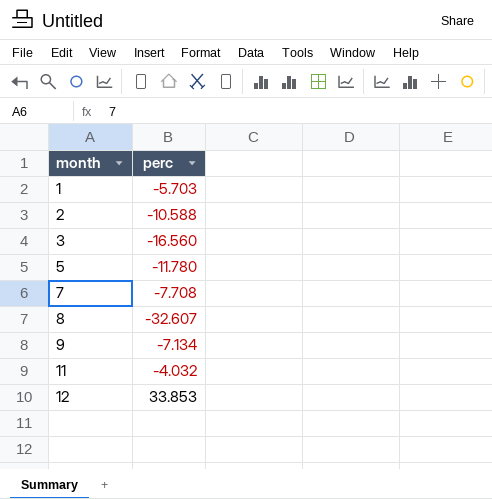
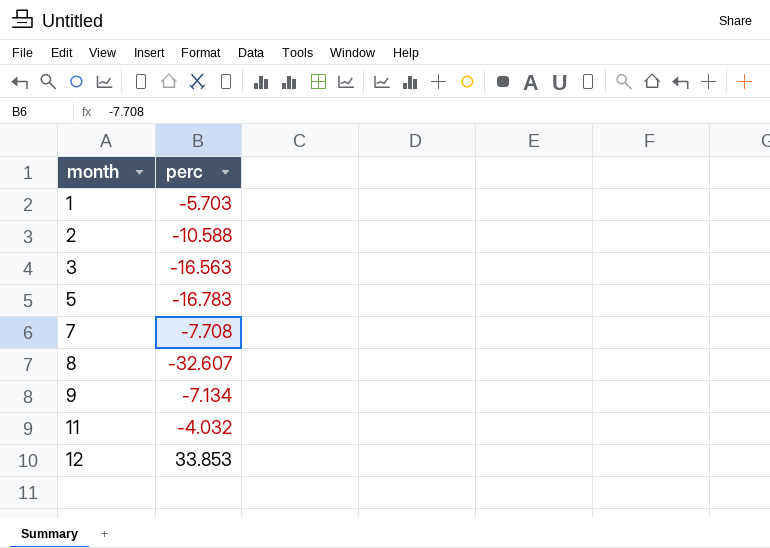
3 | perc: -16.560 -> -16.563
5 | perc: -11.780 -> -16.783

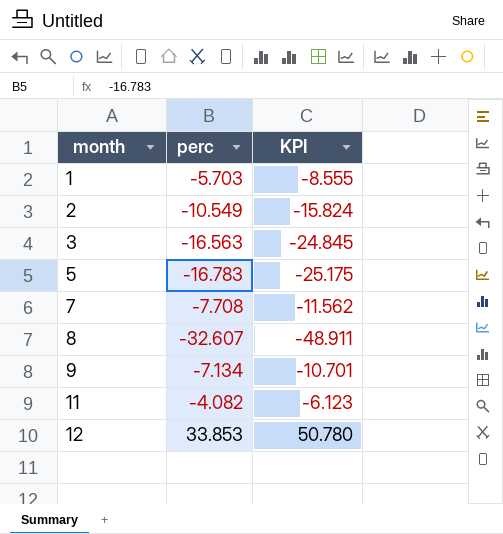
column KPI | formula: none -> [perc] * 1.5
2 | perc: -10.588 -> -10.549
11 | perc: -4.032 -> -4.082

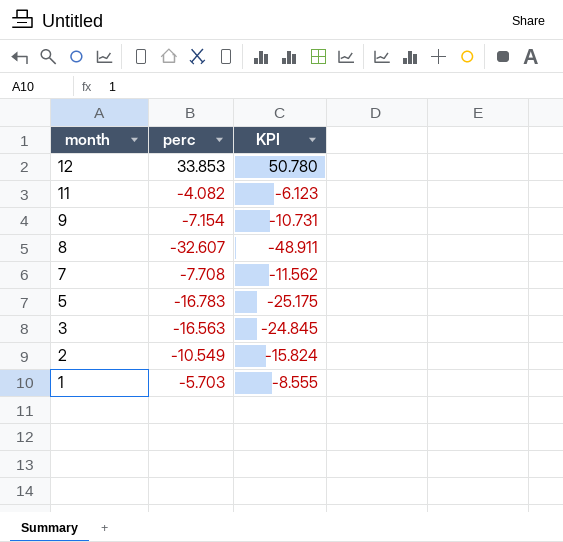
row order: month ascending -> month descending
9 | perc: -7.134 -> -7.154
9 | KPI: -10.701 -> -10.731

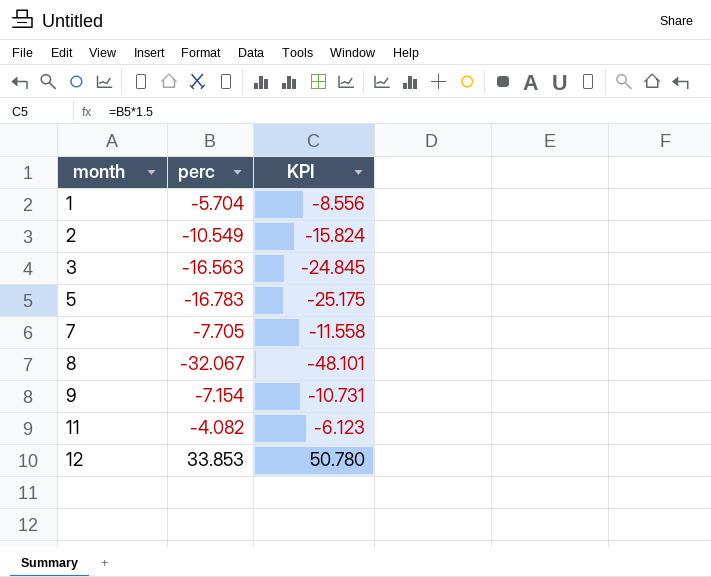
row order: month descending -> month ascending
1 | perc: -5.703 -> -5.704
1 | KPI: -8.555 -> -8.556
7 | perc: -7.708 -> -7.705
7 | KPI: -11.562 -> -11.558
8 | perc: -32.607 -> -32.067
8 | KPI: -48.911 -> -48.101

